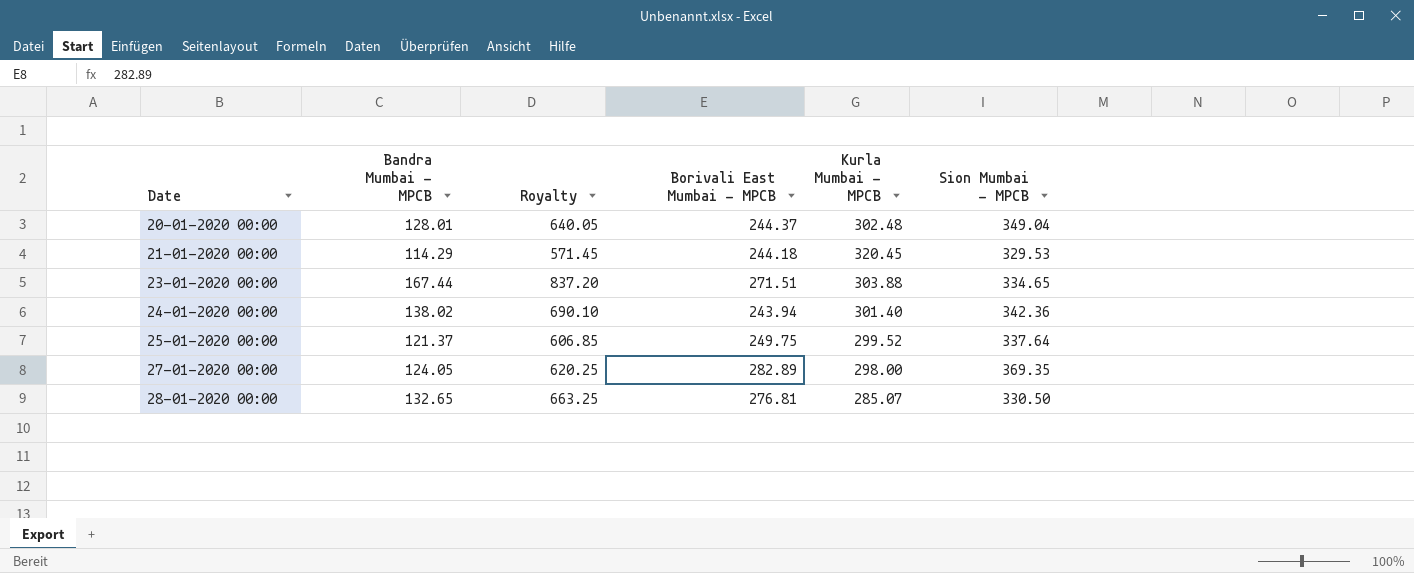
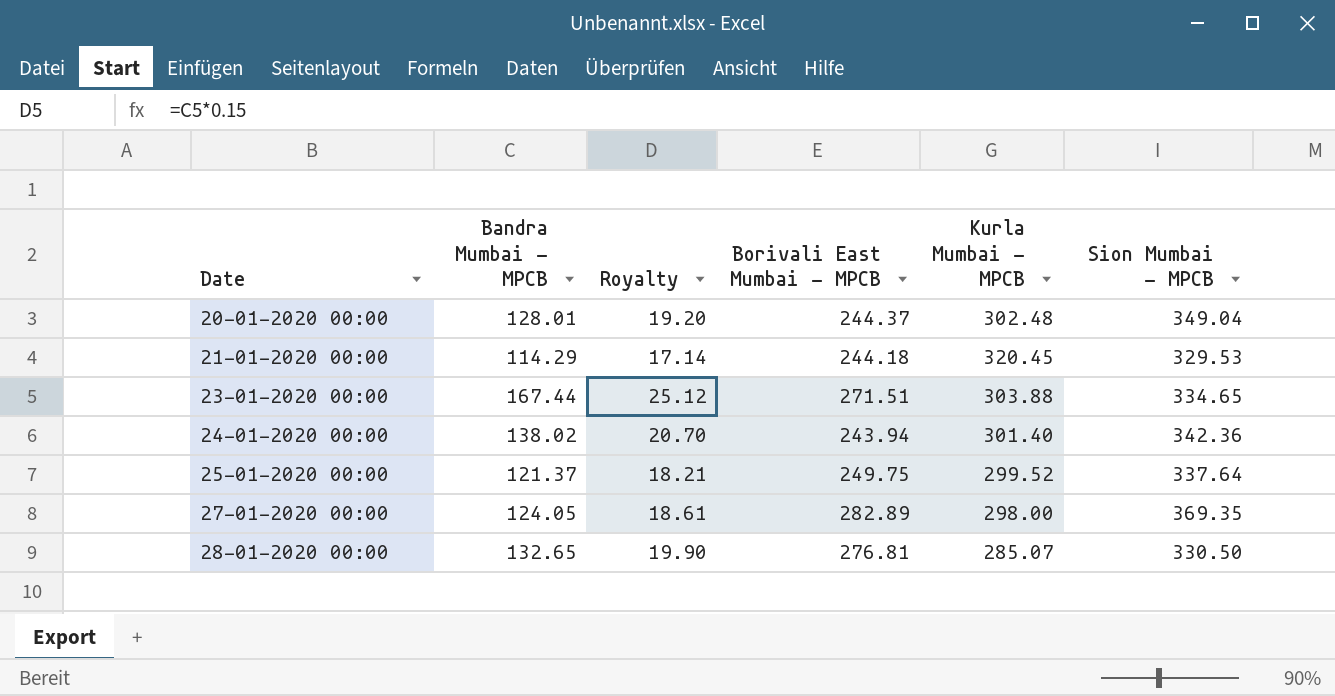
column Royalty | formula: [Bandra Mumbai - MPCB] * 5 -> [Bandra Mumbai - MPCB] * 0.15

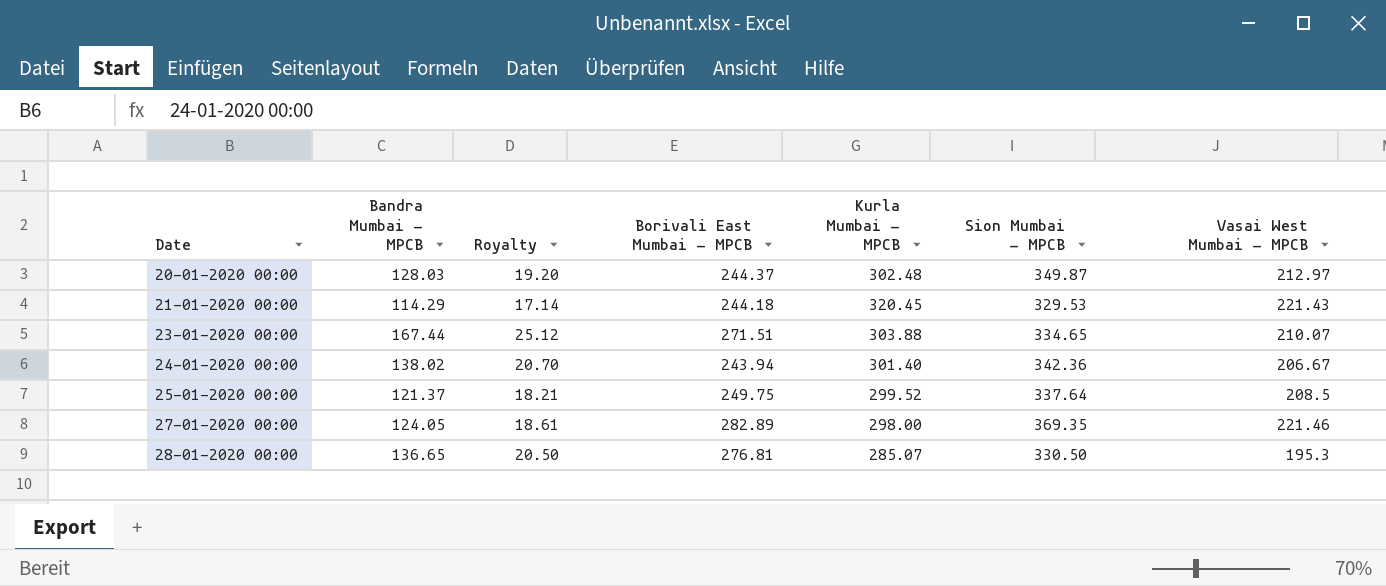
column Vasai West Mumbai - MPCB | position: none -> 7
20-01-2020 00:00 | Bandra Mumbai - MPCB: 128.01 -> 128.03
20-01-2020 00:00 | Sion Mumbai - MPCB: 349.04 -> 349.87
28-01-2020 00:00 | Bandra Mumbai - MPCB: 132.65 -> 136.65
28-01-2020 00:00 | Royalty: 19.90 -> 20.50

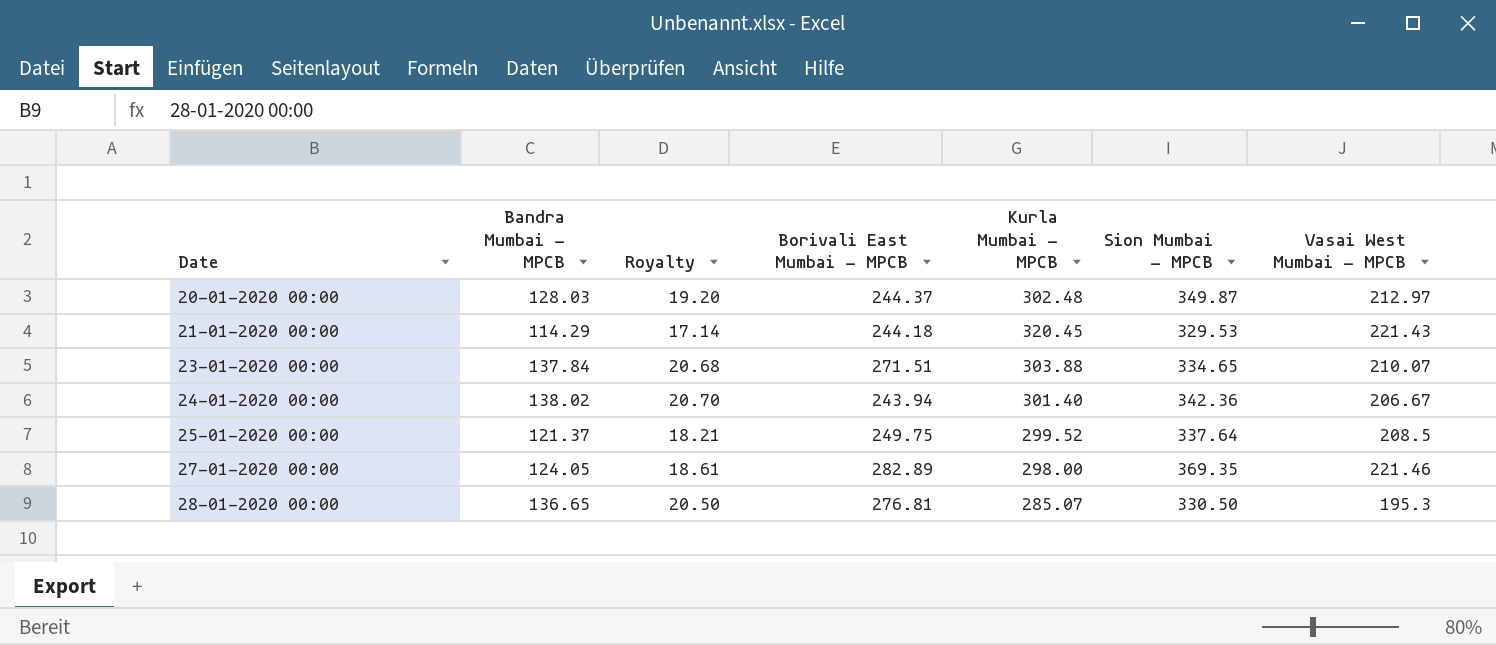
23-01-2020 00:00 | Bandra Mumbai - MPCB: 167.44 -> 137.84
23-01-2020 00:00 | Royalty: 25.12 -> 20.68

